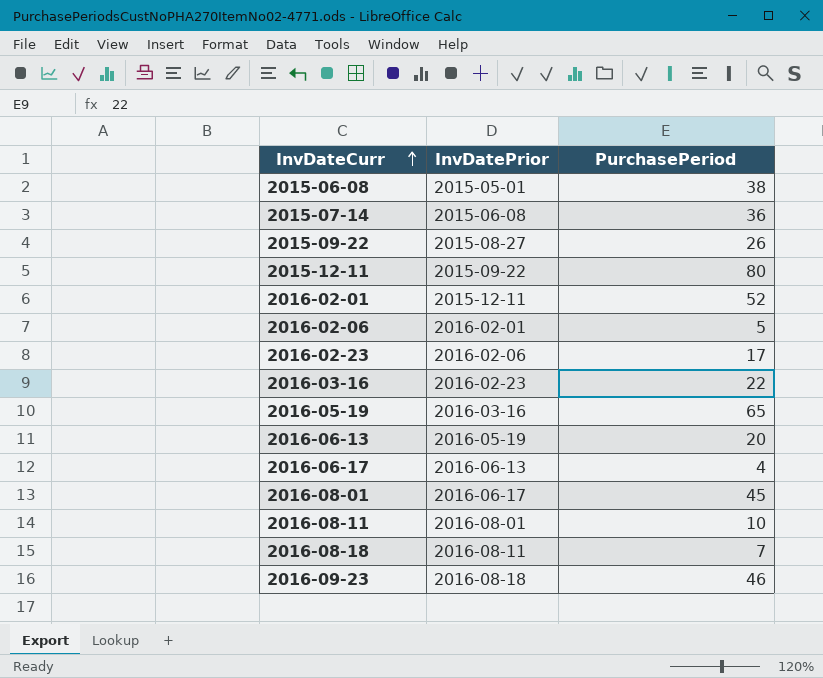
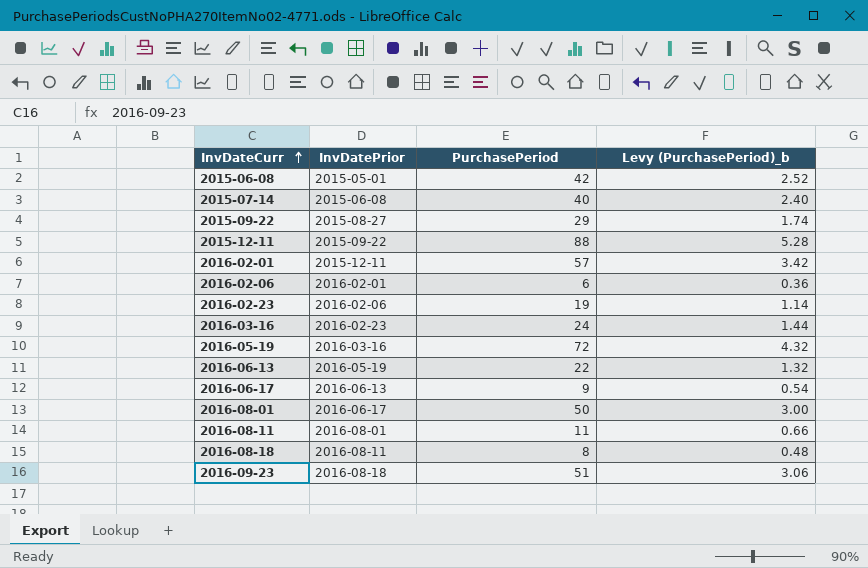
column Levy (PurchasePeriod)_b | formula: none -> [PurchasePeriod] * 0.06
2015-06-08 | PurchasePeriod: 38 -> 42
2015-07-14 | PurchasePeriod: 36 -> 40
2015-09-22 | PurchasePeriod: 26 -> 29
2015-12-11 | PurchasePeriod: 80 -> 88
2016-02-01 | PurchasePeriod: 52 -> 57
2016-02-06 | PurchasePeriod: 5 -> 6
2016-02-23 | PurchasePeriod: 17 -> 19
2016-03-16 | PurchasePeriod: 22 -> 24
2016-05-19 | PurchasePeriod: 65 -> 72
2016-06-13 | PurchasePeriod: 20 -> 22
2016-06-17 | PurchasePeriod: 4 -> 9
2016-08-01 | PurchasePeriod: 45 -> 50
2016-08-11 | PurchasePeriod: 10 -> 11
2016-08-18 | PurchasePeriod: 7 -> 8
2016-09-23 | PurchasePeriod: 46 -> 51

